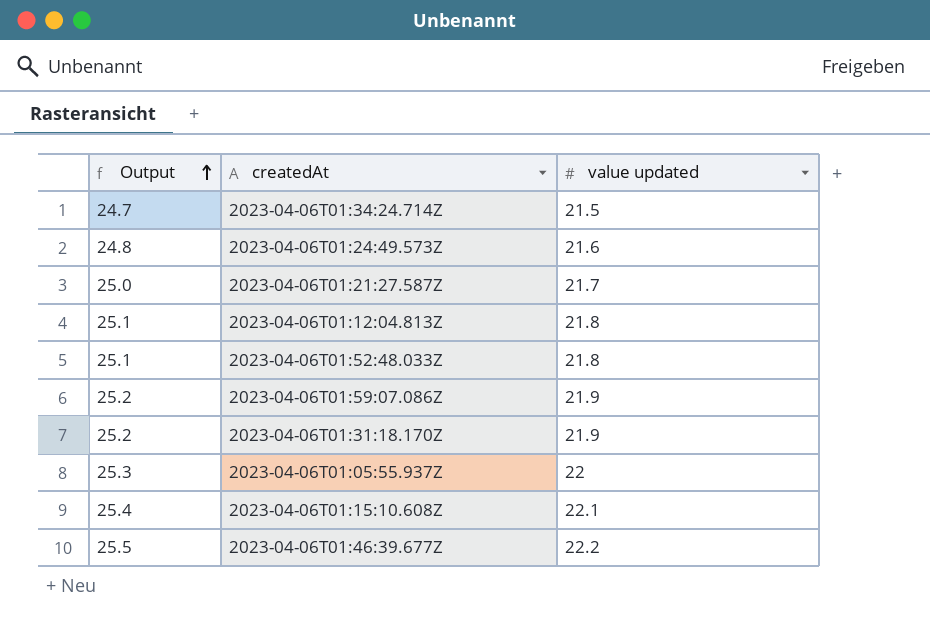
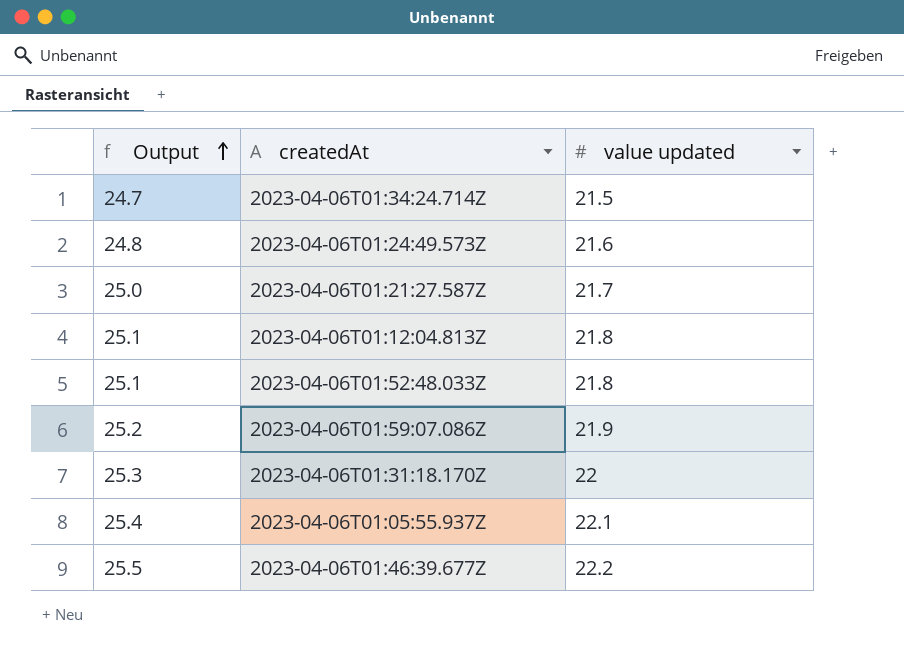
row 2023-04-06T01:15:10.608Z: 25.4 | 22.1 -> none
2023-04-06T01:31:18.170Z | Output: 25.2 -> 25.3
2023-04-06T01:31:18.170Z | value updated: 21.9 -> 22
2023-04-06T01:05:55.937Z | Output: 25.3 -> 25.4
2023-04-06T01:05:55.937Z | value updated: 22 -> 22.1

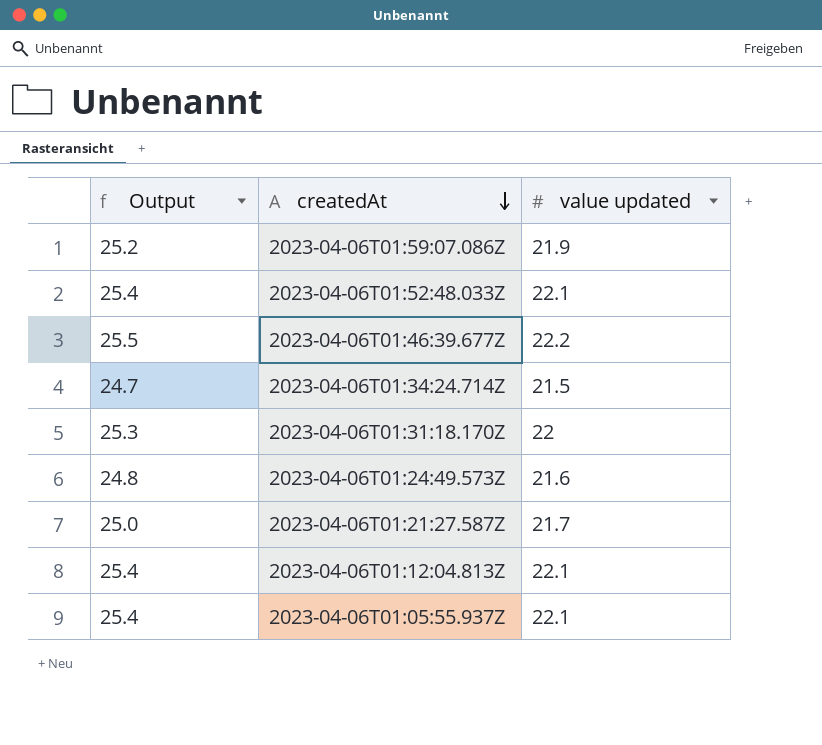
row order: Output ascending -> createdAt descending
2023-04-06T01:52:48.033Z | Output: 25.1 -> 25.4
2023-04-06T01:52:48.033Z | value updated: 21.8 -> 22.1
2023-04-06T01:12:04.813Z | Output: 25.1 -> 25.4
2023-04-06T01:12:04.813Z | value updated: 21.8 -> 22.1

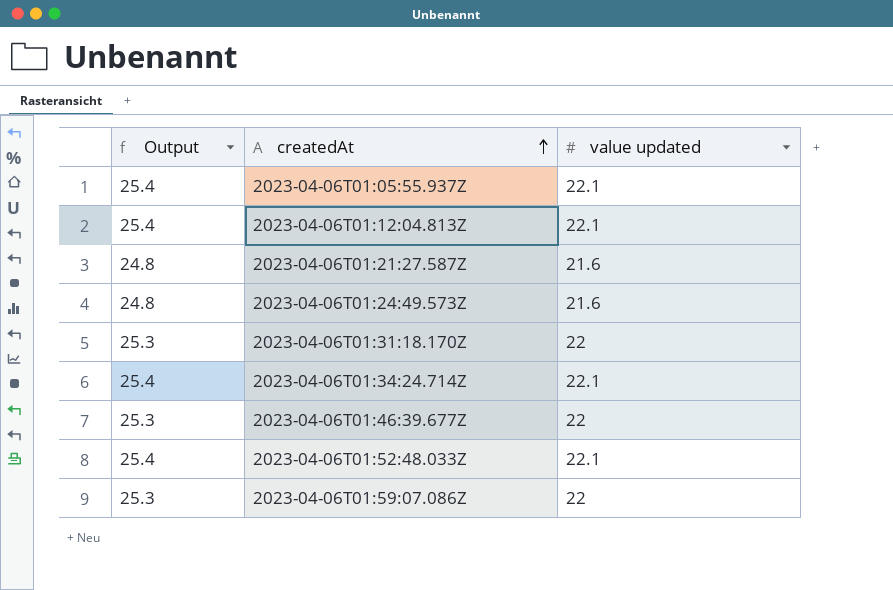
row order: createdAt descending -> createdAt ascending
2023-04-06T01:21:27.587Z | Output: 25.0 -> 24.8
2023-04-06T01:21:27.587Z | value updated: 21.7 -> 21.6
2023-04-06T01:34:24.714Z | Output: 24.7 -> 25.4
2023-04-06T01:34:24.714Z | value updated: 21.5 -> 22.1
2023-04-06T01:46:39.677Z | Output: 25.5 -> 25.3
2023-04-06T01:46:39.677Z | value updated: 22.2 -> 22
2023-04-06T01:59:07.086Z | Output: 25.2 -> 25.3
2023-04-06T01:59:07.086Z | value updated: 21.9 -> 22

